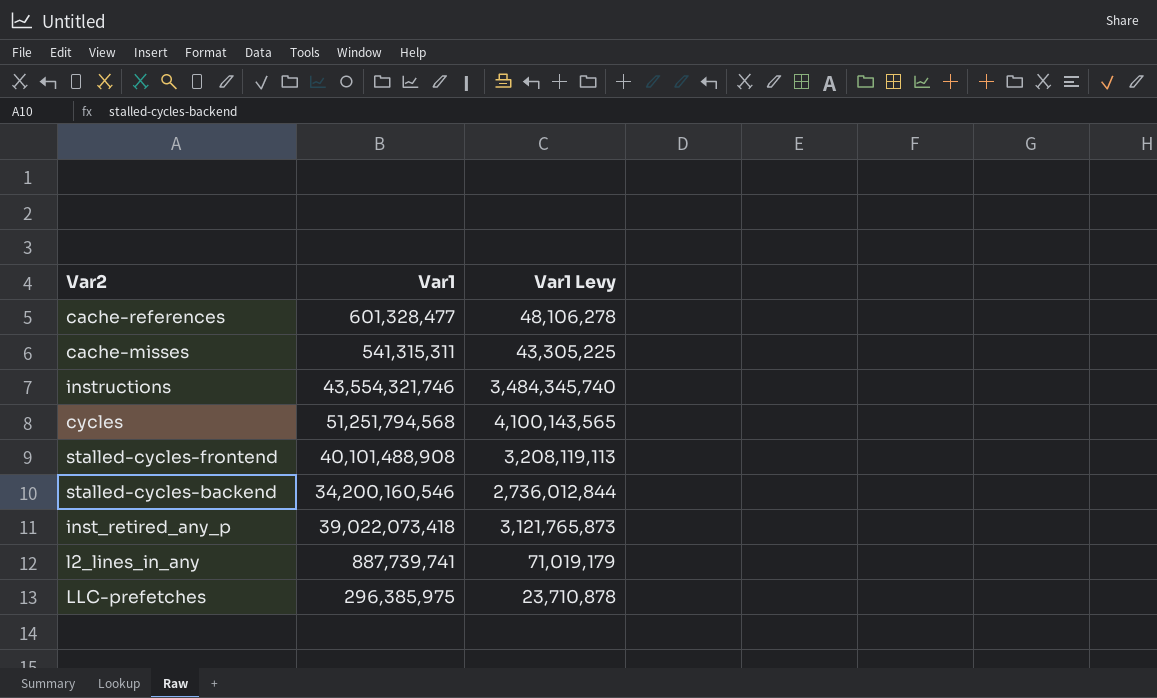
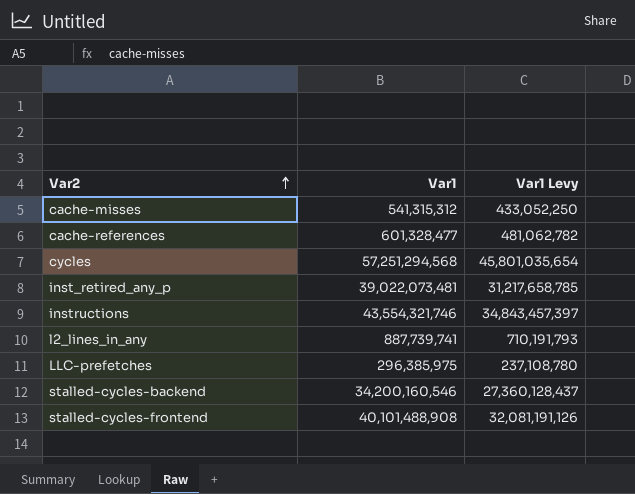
row order: none -> Var2 ascending
column Var1 Levy | formula: [Var1] * 0.08 -> [Var1] * 0.8
cache-misses | Var1: 541,315,311 -> 541,315,312
cycles | Var1: 51,251,794,568 -> 57,251,294,568
inst_retired_any_p | Var1: 39,022,073,418 -> 39,022,073,481

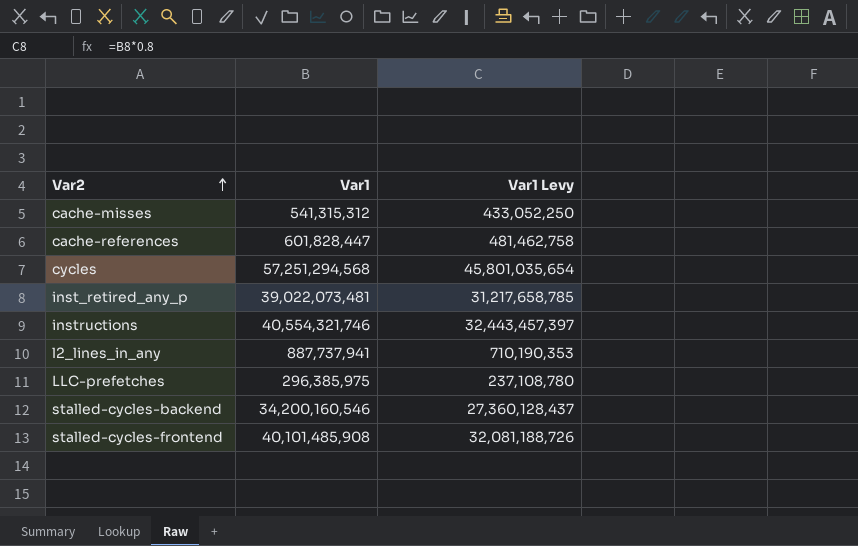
cache-references | Var1: 601,328,477 -> 601,828,447
cache-references | Var1 Levy: 481,062,782 -> 481,462,758
instructions | Var1: 43,554,321,746 -> 40,554,321,746
instructions | Var1 Levy: 34,843,457,397 -> 32,443,457,397
l2_lines_in_any | Var1: 887,739,741 -> 887,737,941
l2_lines_in_any | Var1 Levy: 710,191,793 -> 710,190,353
stalled-cycles-frontend | Var1: 40,101,488,908 -> 40,101,485,908
stalled-cycles-frontend | Var1 Levy: 32,081,191,126 -> 32,081,188,726

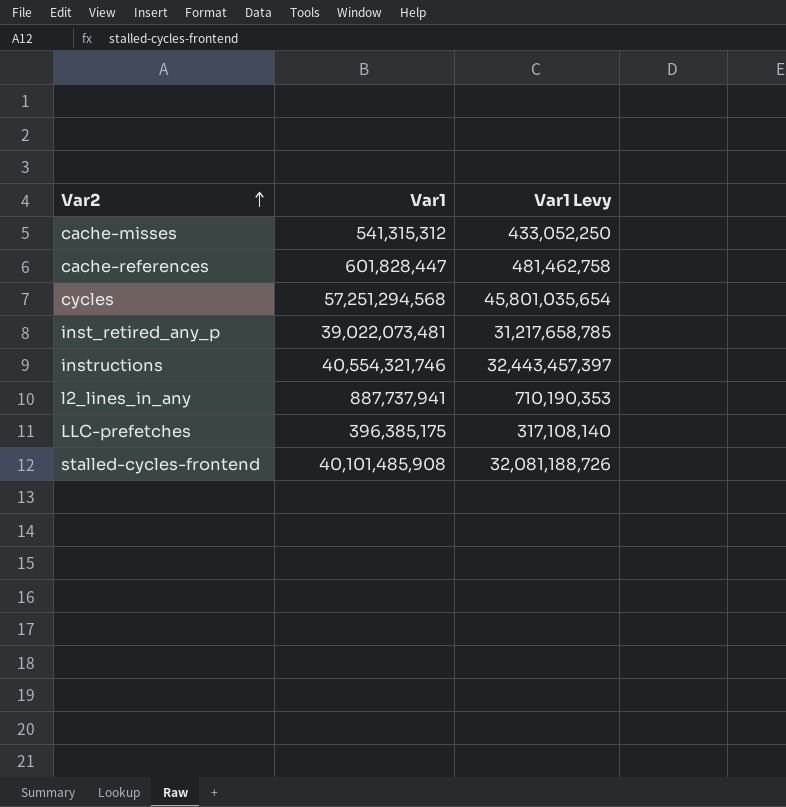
row stalled-cycles-backend: 34,200,160,546 | 27,360,128,437 -> none
LLC-prefetches | Var1: 296,385,975 -> 396,385,175
LLC-prefetches | Var1 Levy: 237,108,780 -> 317,108,140

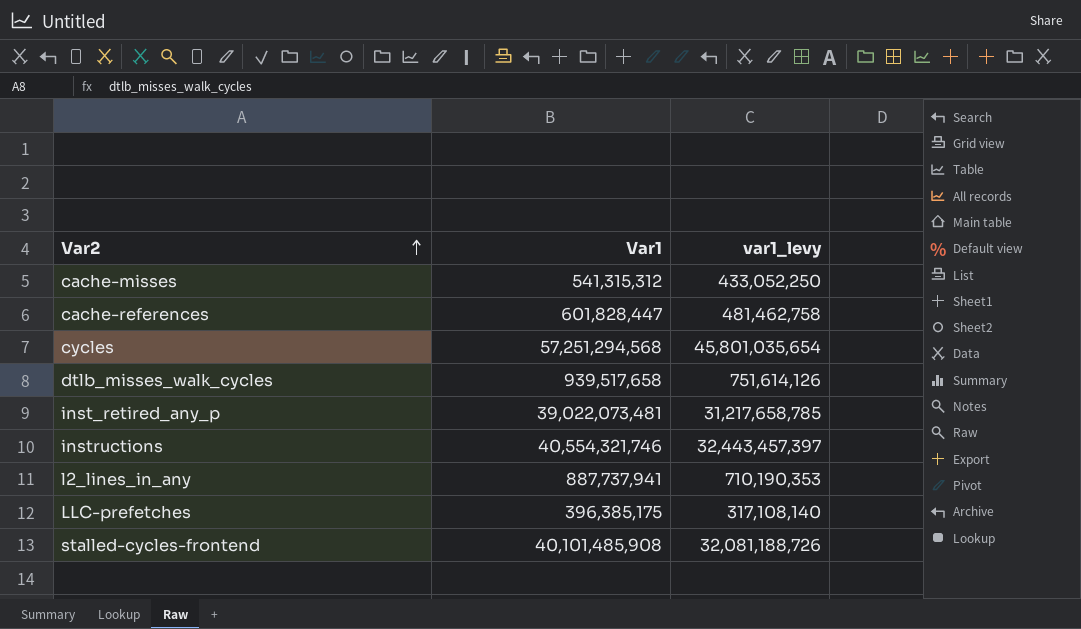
column name: Var1 Levy -> var1_levy
row dtlb_misses_walk_cycles: none -> 939,517,658 | 751,614,126

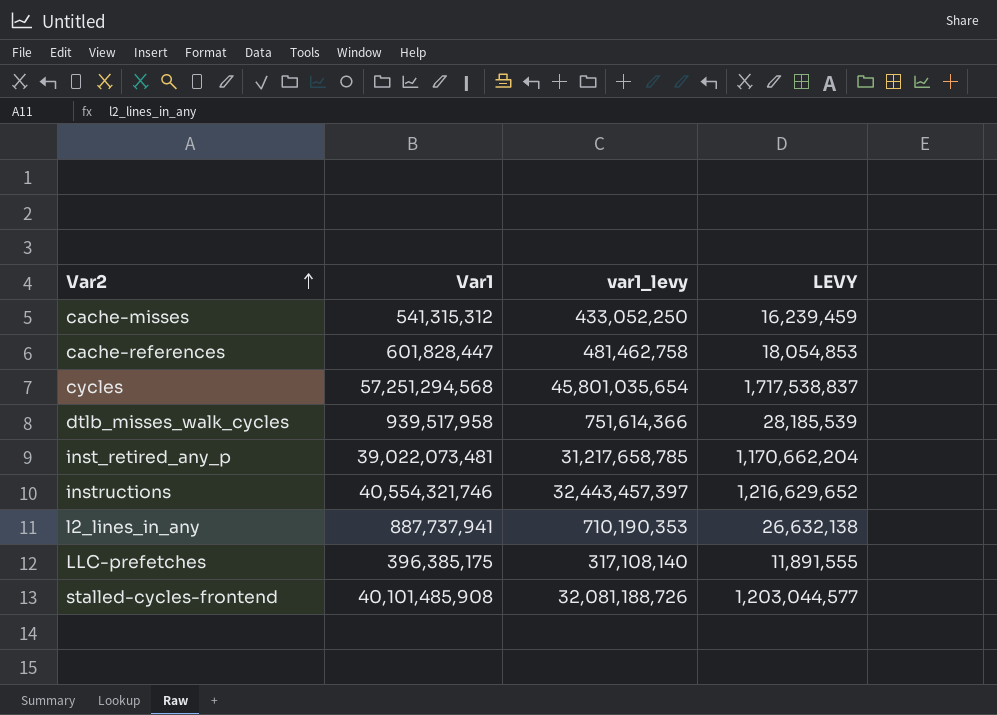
column LEVY | formula: none -> [Var1] * 0.03
dtlb_misses_walk_cycles | Var1: 939,517,658 -> 939,517,958
dtlb_misses_walk_cycles | var1_levy: 751,614,126 -> 751,614,366

